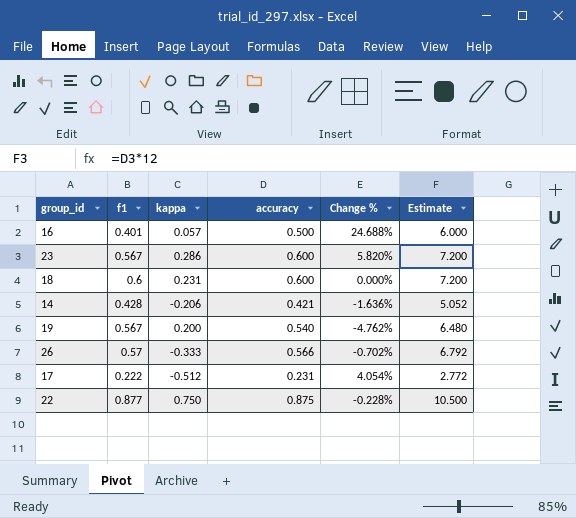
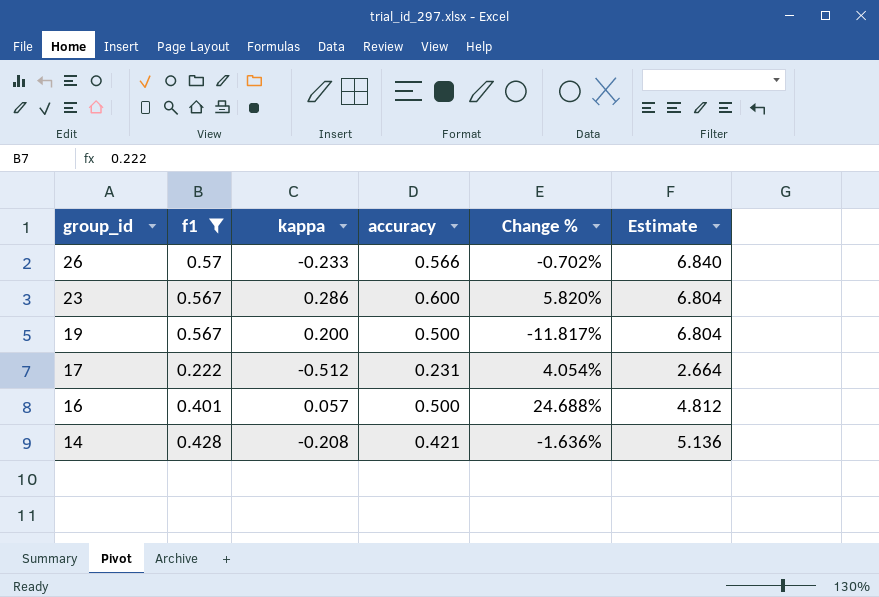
filter: none -> f1 <= 0.57
row order: none -> group_id descending
column Estimate | formula: [accuracy] * 12 -> [f1] * 12
26 | kappa: -0.333 -> -0.233
19 | accuracy: 0.540 -> 0.500
19 | Change %: -4.762% -> -11.817%
14 | kappa: -0.206 -> -0.208

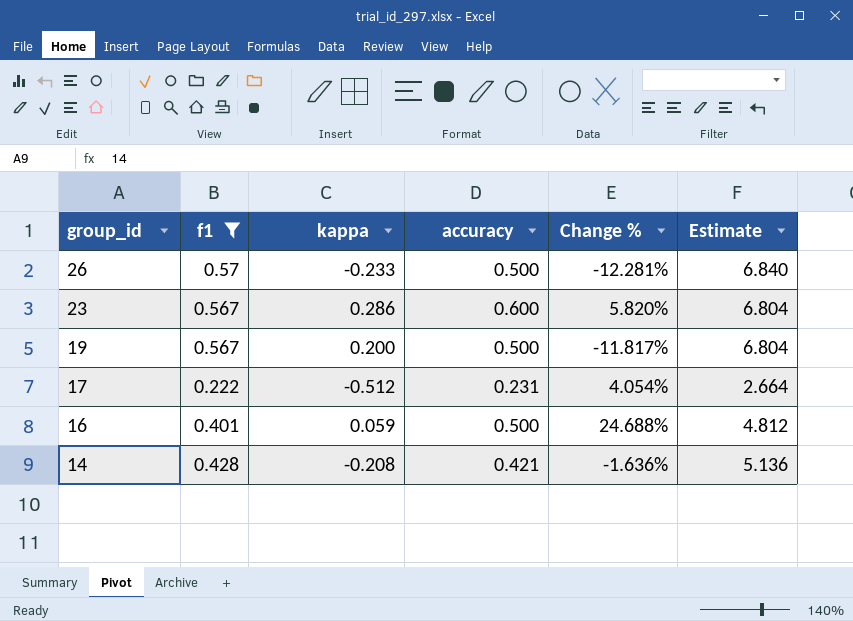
26 | accuracy: 0.566 -> 0.500
26 | Change %: -0.702% -> -12.281%
16 | kappa: 0.057 -> 0.059

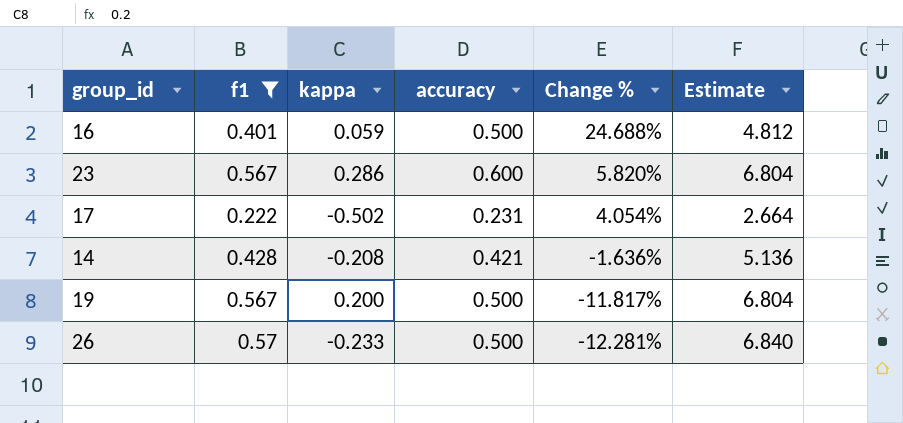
row order: group_id descending -> Change % descending
17 | kappa: -0.512 -> -0.502

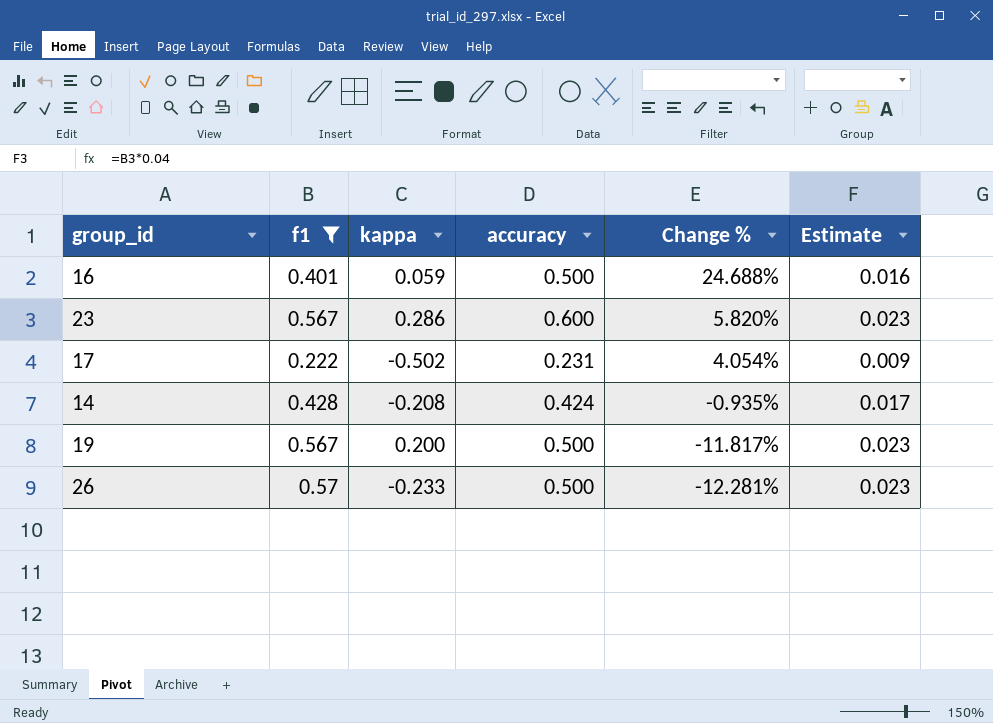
column Estimate | formula: [f1] * 12 -> [f1] * 0.04
14 | accuracy: 0.421 -> 0.424
14 | Change %: -1.636% -> -0.935%

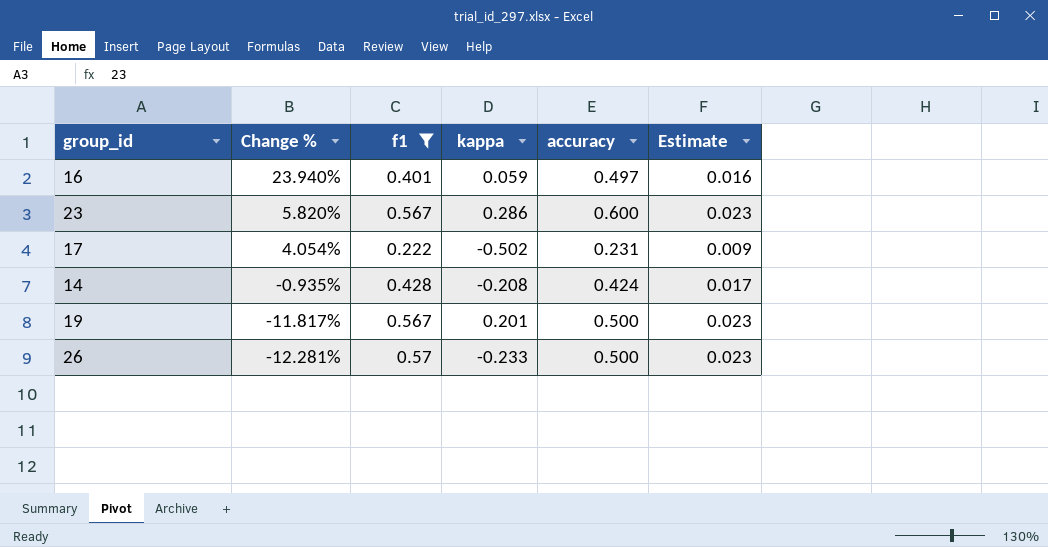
column Change % | position: 5 -> 2
16 | Change %: 24.688% -> 23.940%
16 | accuracy: 0.500 -> 0.497
19 | kappa: 0.200 -> 0.201

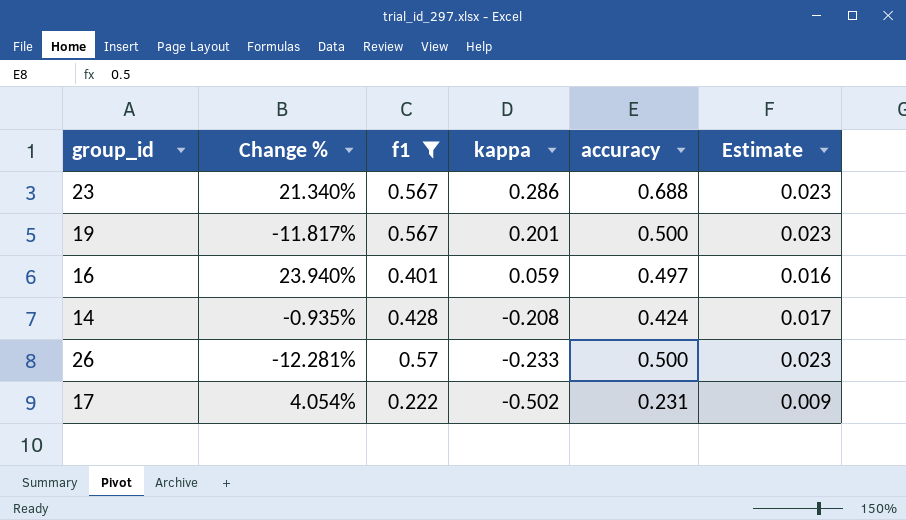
row order: Change % descending -> kappa descending
23 | Change %: 5.820% -> 21.340%
23 | accuracy: 0.600 -> 0.688

